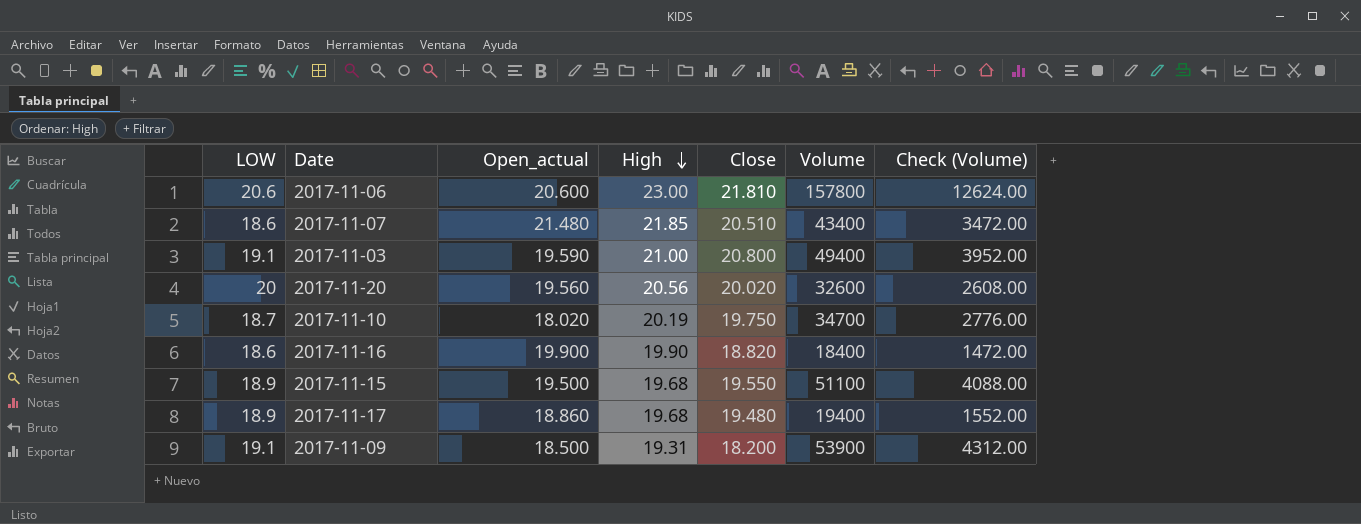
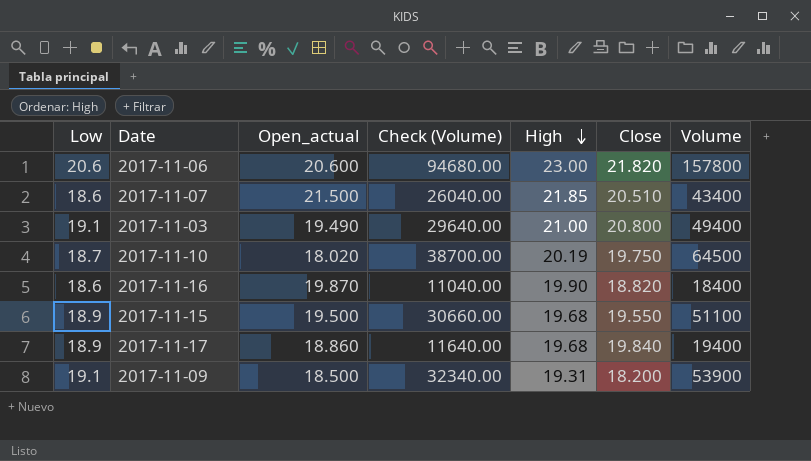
column name: LOW -> Low
column Check (Volume) | formula: [Volume] * 0.08 -> [Volume] * 0.6
column Check (Volume) | position: 7 -> 4
row 2017-11-20: 20 | 19.560 | 20.56 | 20.020 | 32600 | 2608.00 -> none
2017-11-06 | Close: 21.810 -> 21.820
2017-11-07 | Open_actual: 21.480 -> 21.500
2017-11-03 | Open_actual: 19.590 -> 19.490
2017-11-10 | Volume: 34700 -> 64500
2017-11-16 | Open_actual: 19.900 -> 19.870
2017-11-17 | Close: 19.480 -> 19.840

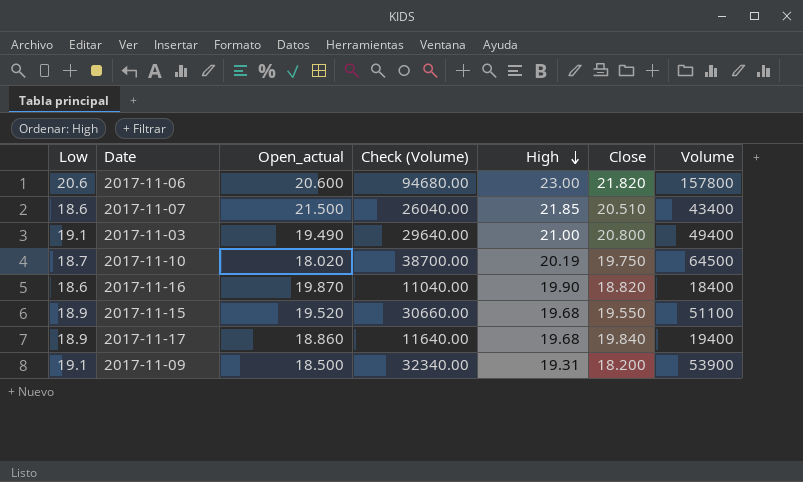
2017-11-15 | Open_actual: 19.500 -> 19.520

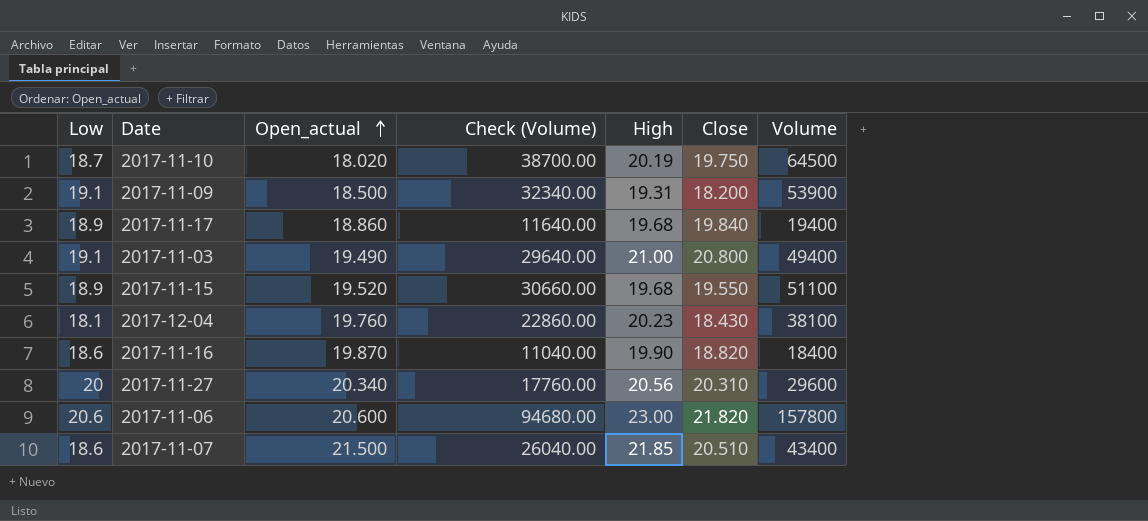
row order: High descending -> Open_actual ascending
row 2017-12-04: none -> 18.1 | 19.760 | 22860.00 | 20.23 | 18.430 | 38100
row 2017-11-27: none -> 20 | 20.340 | 17760.00 | 20.56 | 20.310 | 29600

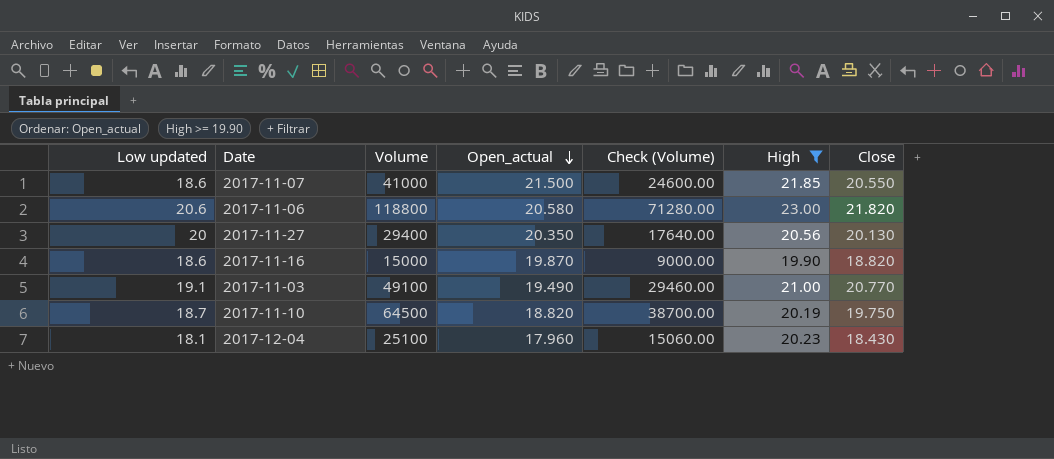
filter: none -> High >= 19.90
row order: Open_actual ascending -> Open_actual descending
column name: Low -> Low updated
column Volume | position: 7 -> 3
2017-11-07 | Volume: 43400 -> 41000
2017-11-07 | Check (Volume): 26040.00 -> 24600.00
2017-11-07 | Close: 20.510 -> 20.550
2017-11-06 | Volume: 157800 -> 118800
2017-11-06 | Open_actual: 20.600 -> 20.580
2017-11-06 | Check (Volume): 94680.00 -> 71280.00
2017-11-27 | Volume: 29600 -> 29400
2017-11-27 | Open_actual: 20.340 -> 20.350
2017-11-27 | Check (Volume): 17760.00 -> 17640.00
2017-11-27 | Close: 20.310 -> 20.130
2017-11-16 | Volume: 18400 -> 15000
2017-11-16 | Check (Volume): 11040.00 -> 9000.00
2017-11-03 | Volume: 49400 -> 49100
2017-11-03 | Check (Volume): 29640.00 -> 29460.00
2017-11-03 | Close: 20.800 -> 20.770
2017-11-10 | Open_actual: 18.020 -> 18.820
2017-12-04 | Volume: 38100 -> 25100
2017-12-04 | Open_actual: 19.760 -> 17.960
2017-12-04 | Check (Volume): 22860.00 -> 15060.00

